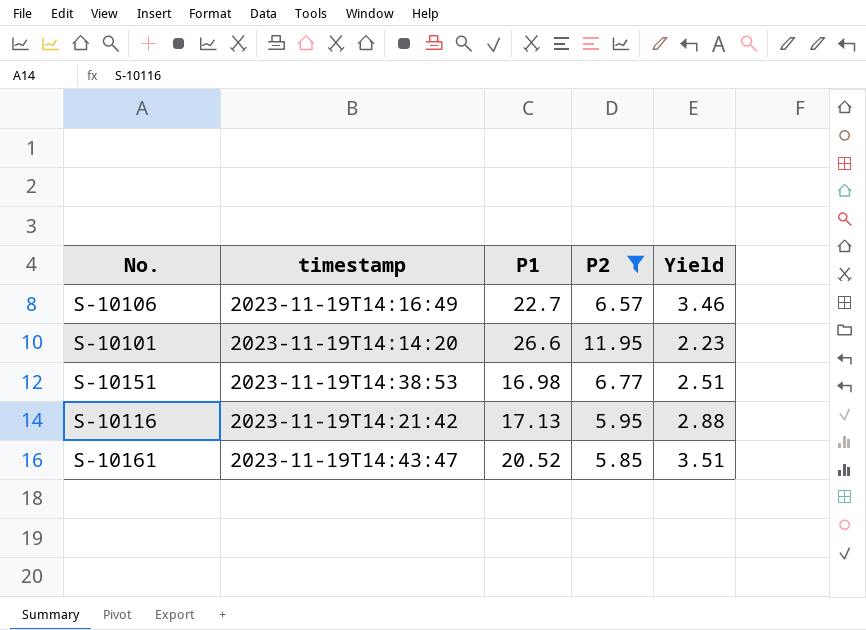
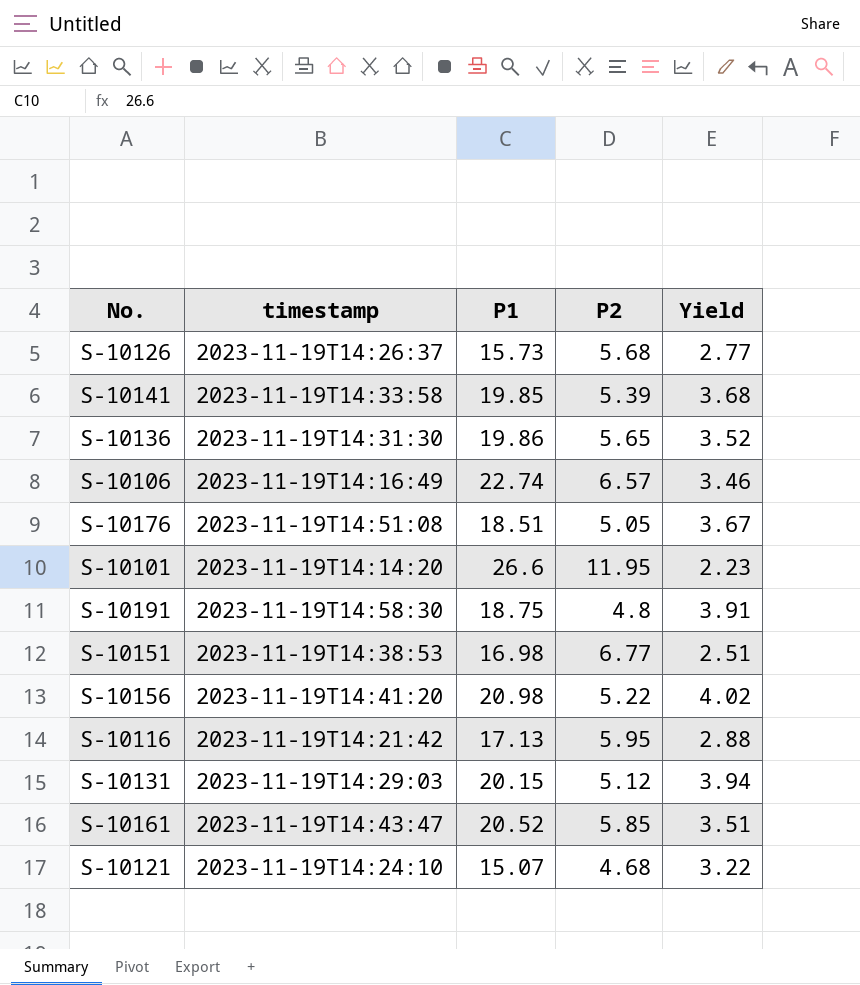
filter: P2 >= 5.85 -> none
S-10106 | P1: 22.7 -> 22.74

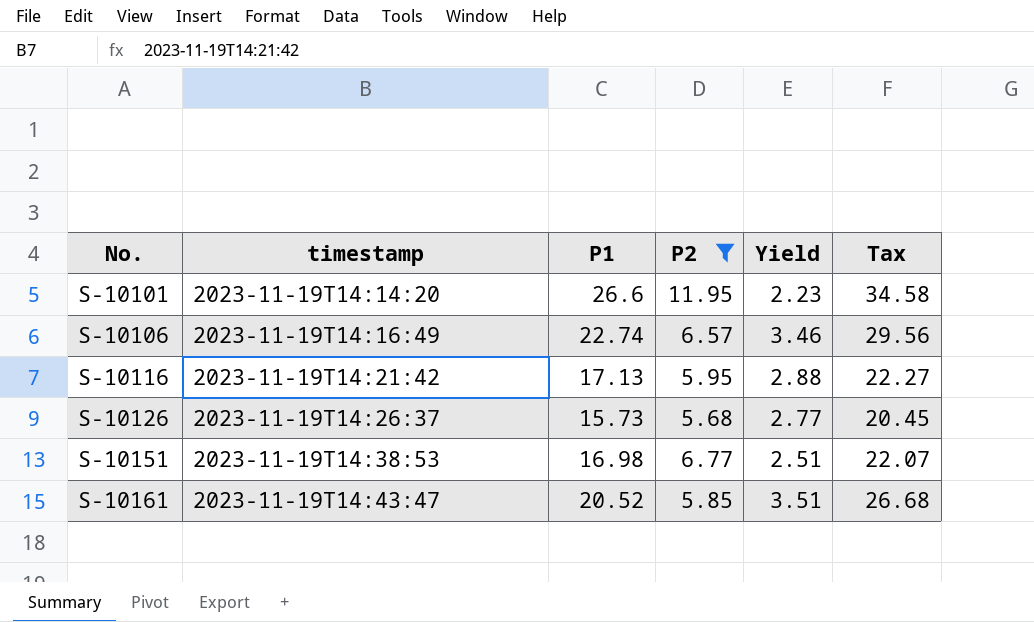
filter: none -> P2 >= 5.68
row order: none -> No. ascending
column Tax | formula: none -> [P1] * 1.3

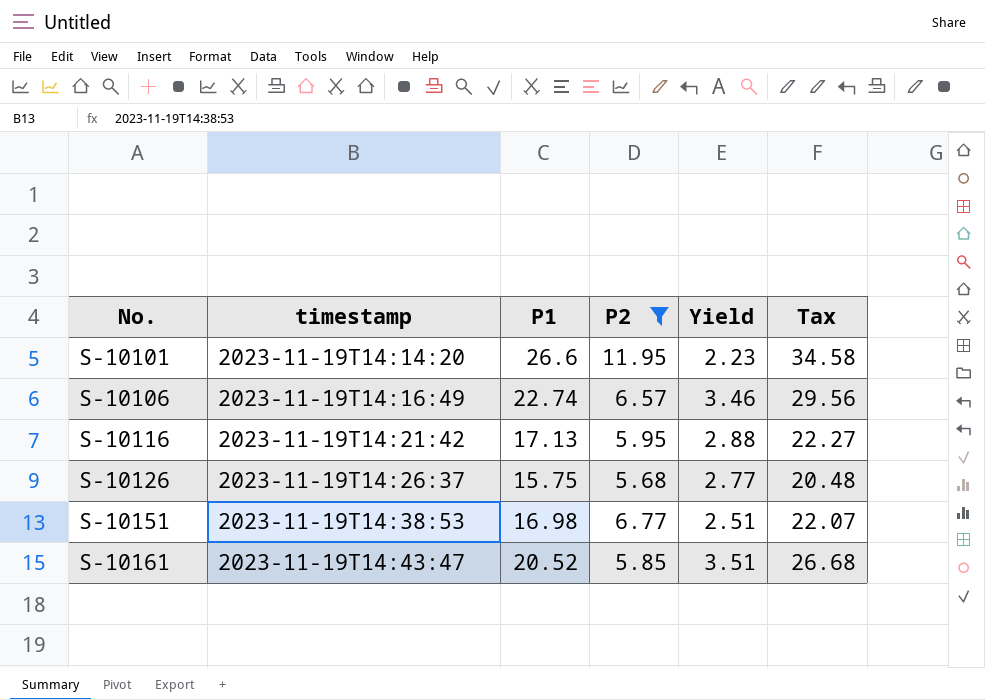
S-10126 | P1: 15.73 -> 15.75
S-10126 | Tax: 20.45 -> 20.48

